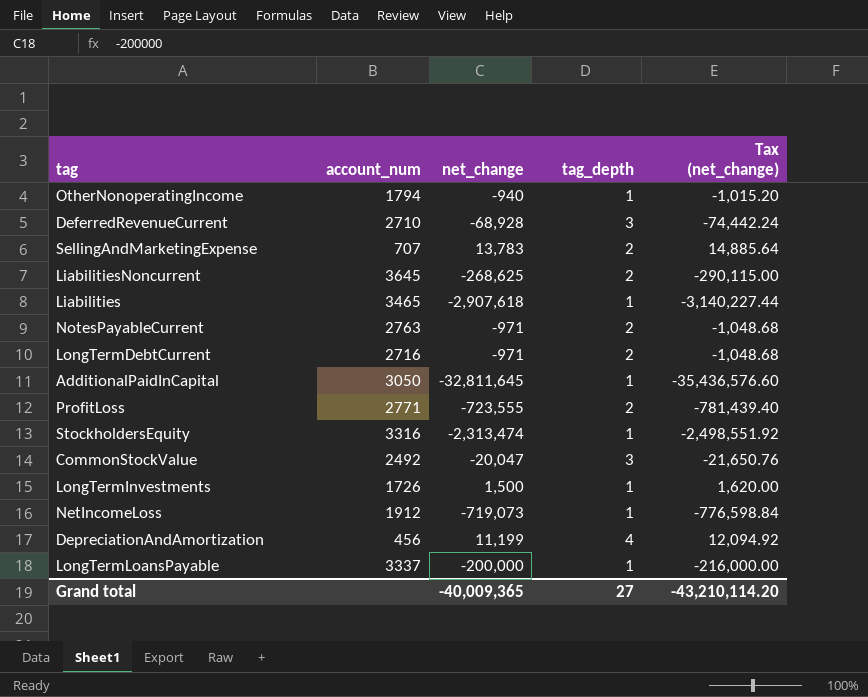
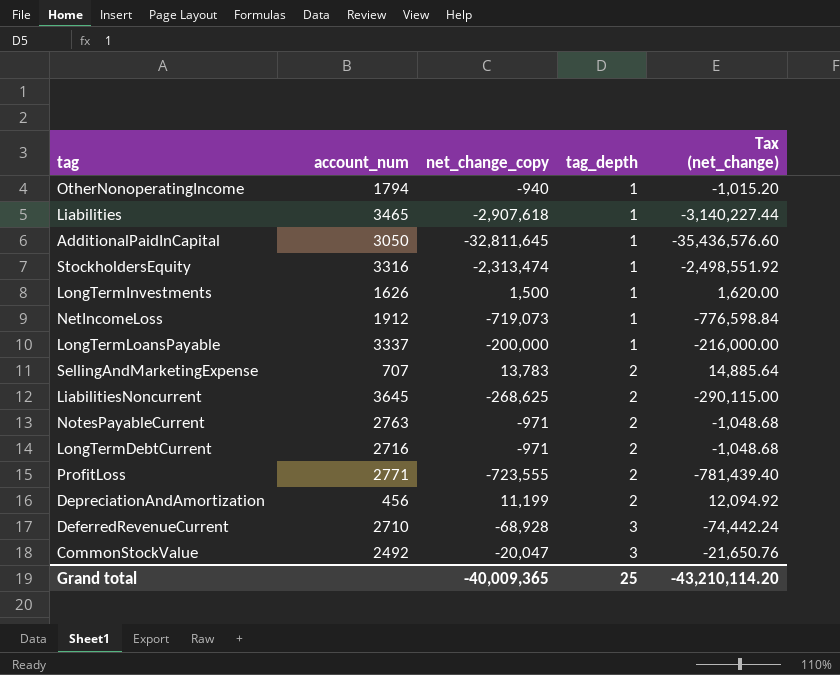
row order: none -> tag_depth ascending
column name: net_change -> net_change_copy
LongTermInvestments | account_num: 1726 -> 1626
DepreciationAndAmortization | tag_depth: 4 -> 2
Grand total | tag_depth: 27 -> 25

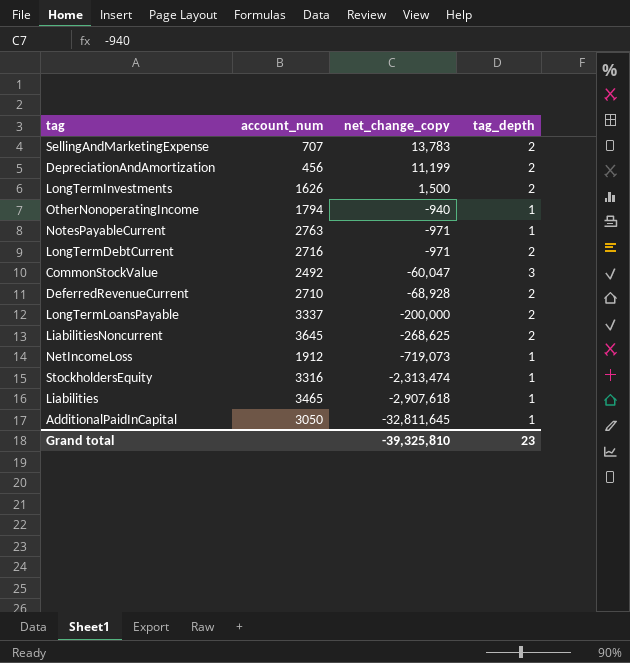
row order: tag_depth ascending -> net_change_copy descending
column Tax (net_change) | formula: [net_change_copy] * 1.08 -> none
row ProfitLoss: 2771 | -723,555 | 2 | -781,439.40 -> none
LongTermInvestments | tag_depth: 1 -> 2
NotesPayableCurrent | tag_depth: 2 -> 1
CommonStockValue | net_change_copy: -20,047 -> -60,047
DeferredRevenueCurrent | tag_depth: 3 -> 2
LongTermLoansPayable | tag_depth: 1 -> 2
Grand total | net_change_copy: -40,009,365 -> -39,325,810
Grand total | tag_depth: 25 -> 23

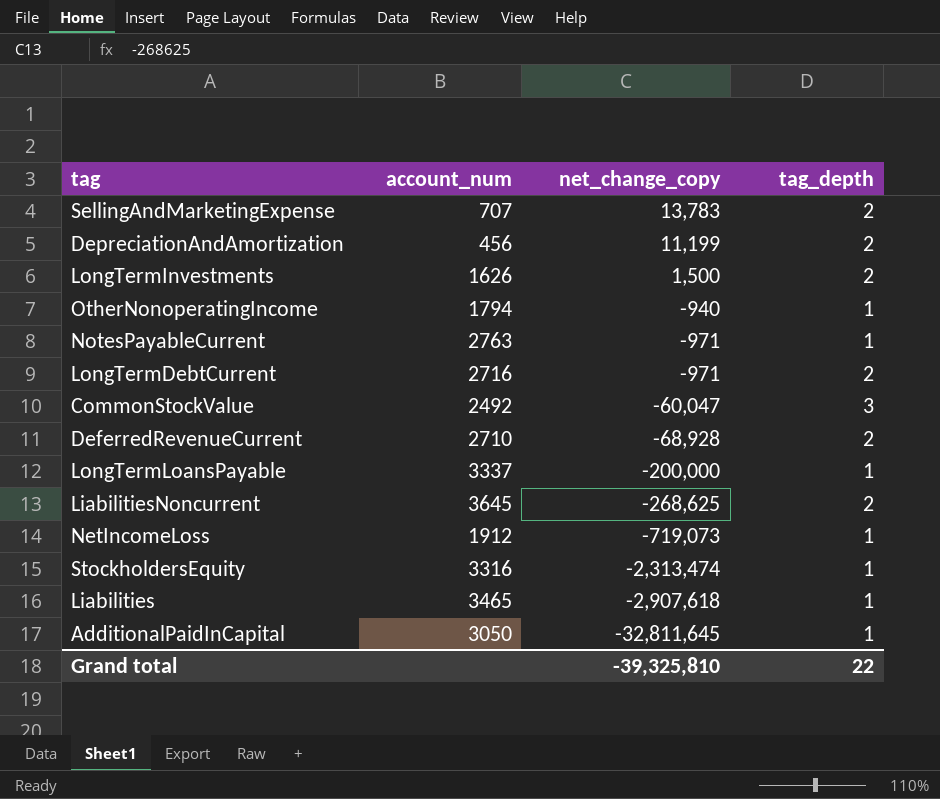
LongTermLoansPayable | tag_depth: 2 -> 1
Grand total | tag_depth: 23 -> 22

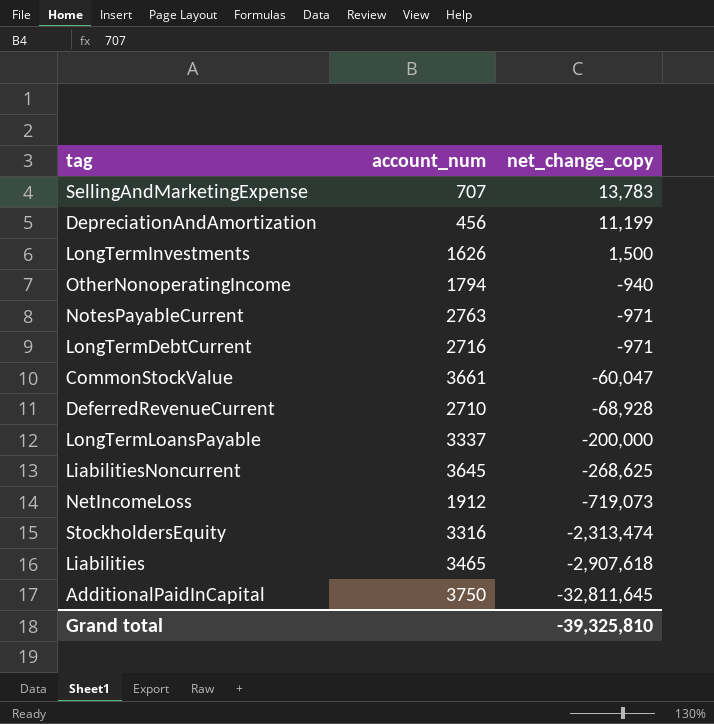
column tag_depth | position: 4 -> none
CommonStockValue | account_num: 2492 -> 3661
AdditionalPaidInCapital | account_num: 3050 -> 3750

